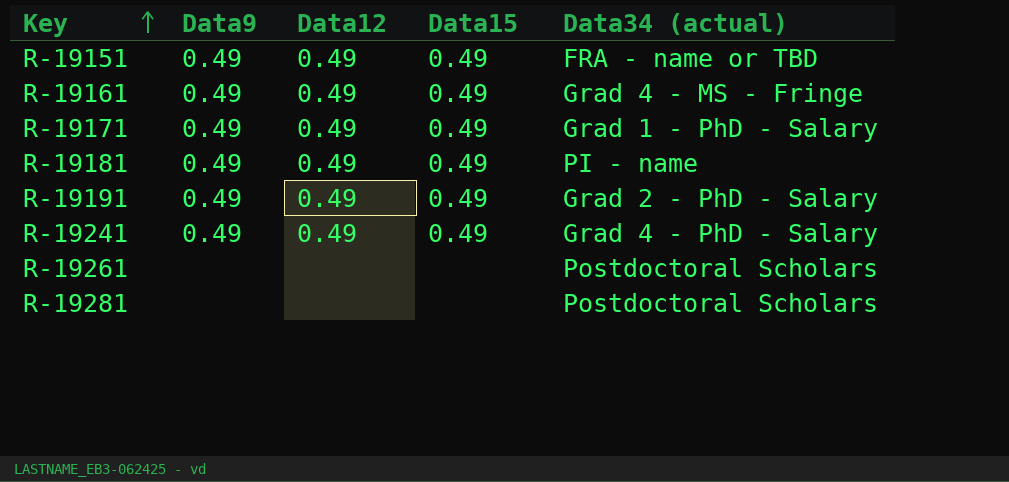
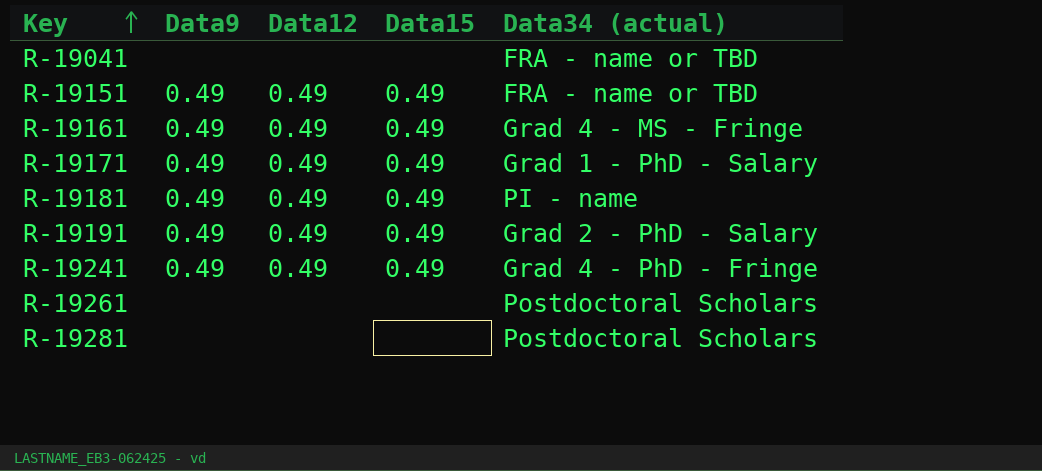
row R-19041: none -> none | none | none | FRA - name or TBD
R-19241 | Data34 (actual): Grad 4 - PhD - Salary -> Grad 4 - PhD - Fringe

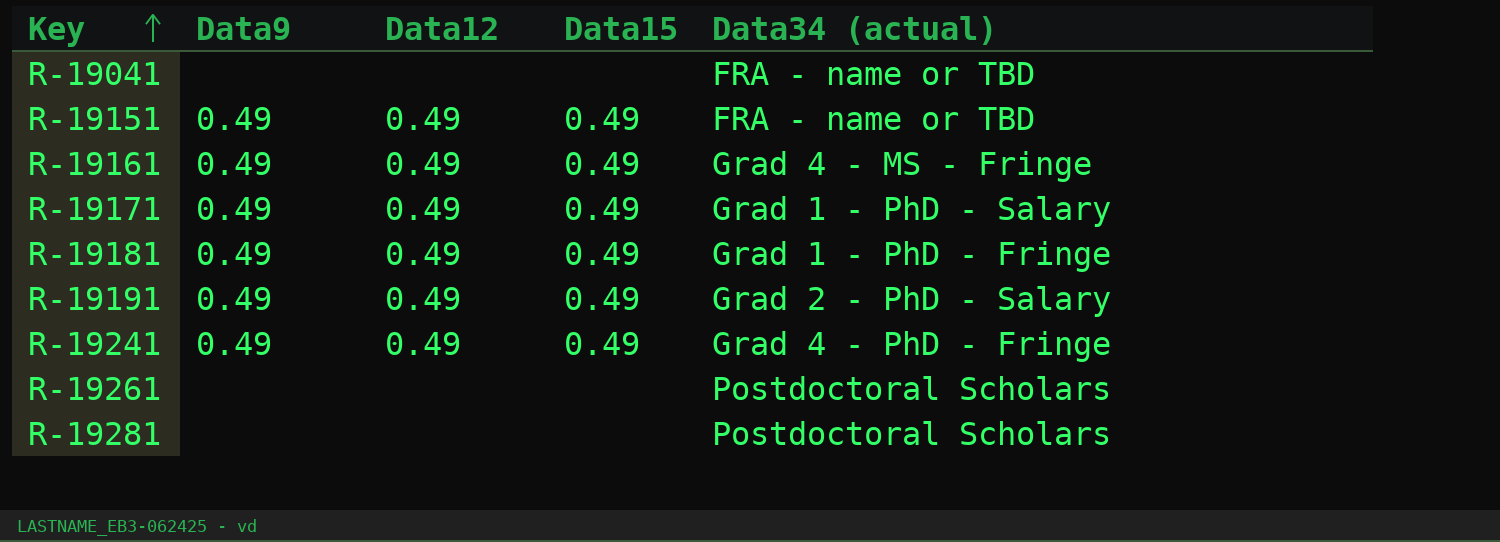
R-19181 | Data34 (actual): PI - name -> Grad 1 - PhD - Fringe

